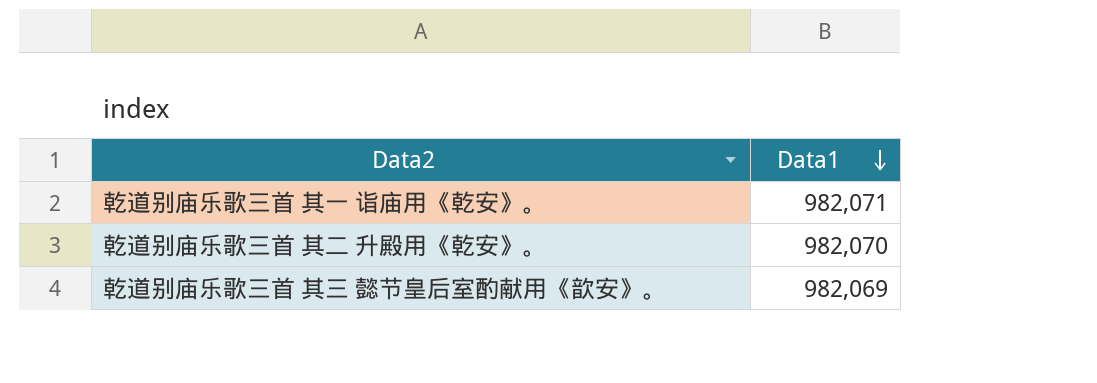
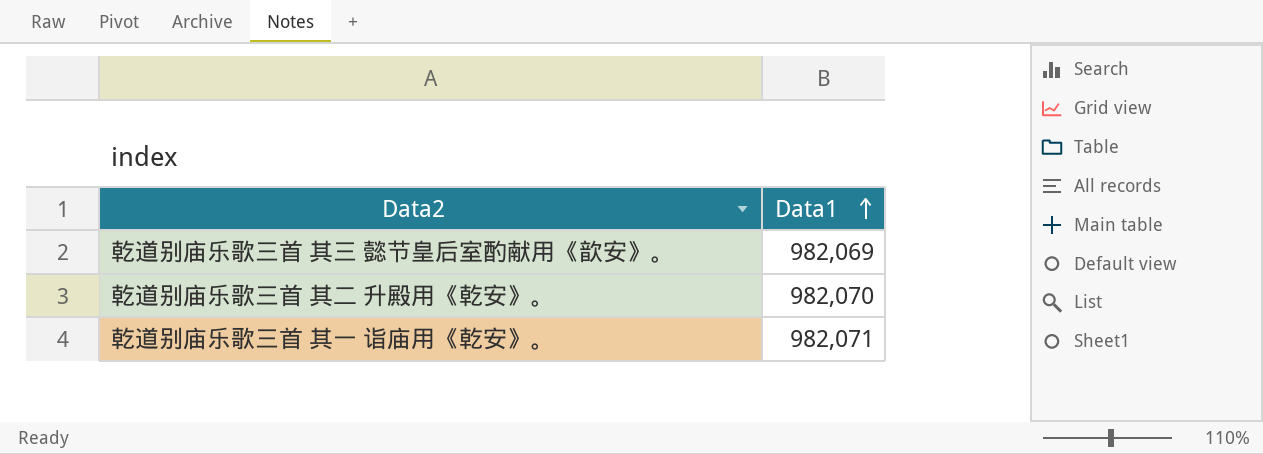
row order: Data1 descending -> Data1 ascending

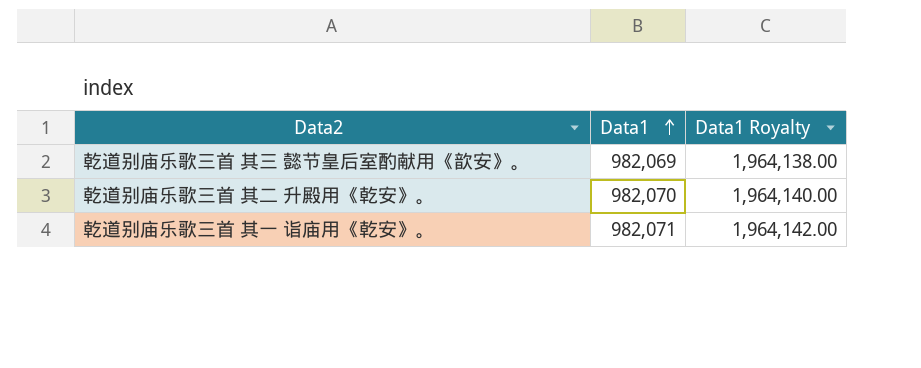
column Data1 Royalty | formula: none -> [Data1] * 2

